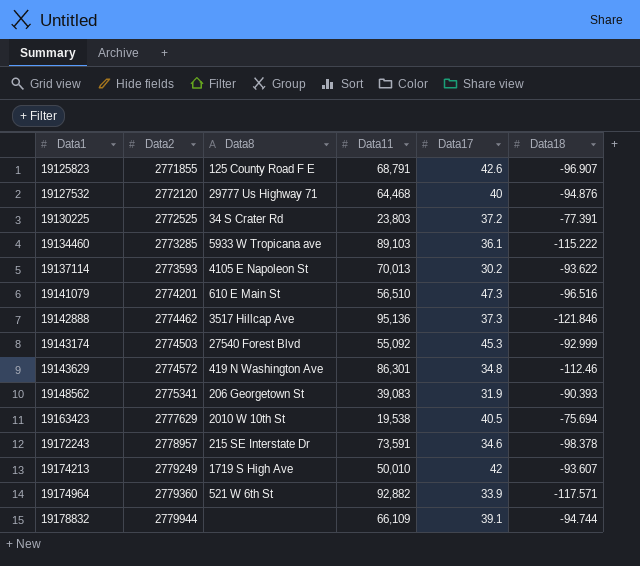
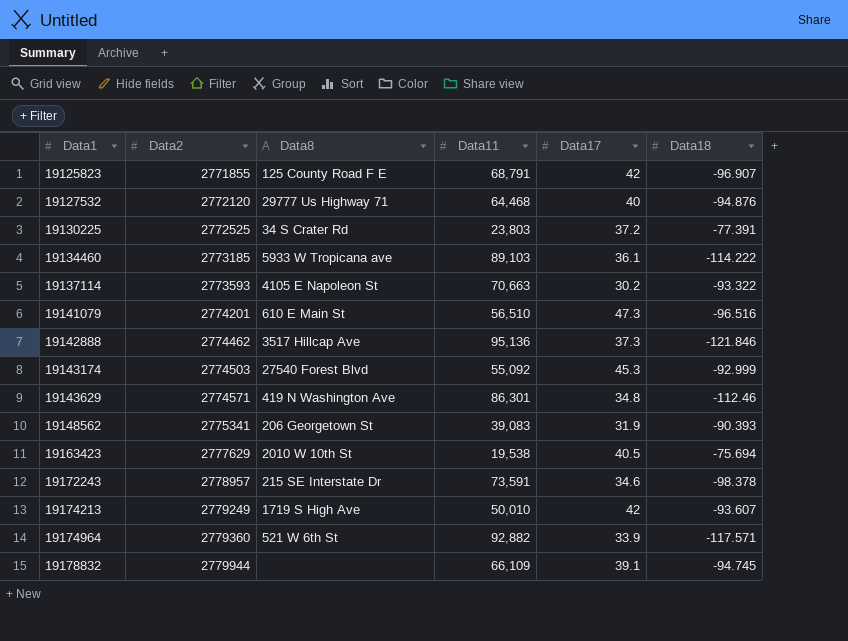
19125823 | Data17: 42.6 -> 42
19134460 | Data2: 2773285 -> 2773185
19134460 | Data18: -115.222 -> -114.222
19137114 | Data11: 70,013 -> 70,663
19137114 | Data18: -93.622 -> -93.322
19143629 | Data2: 2774572 -> 2774571
19178832 | Data18: -94.744 -> -94.745

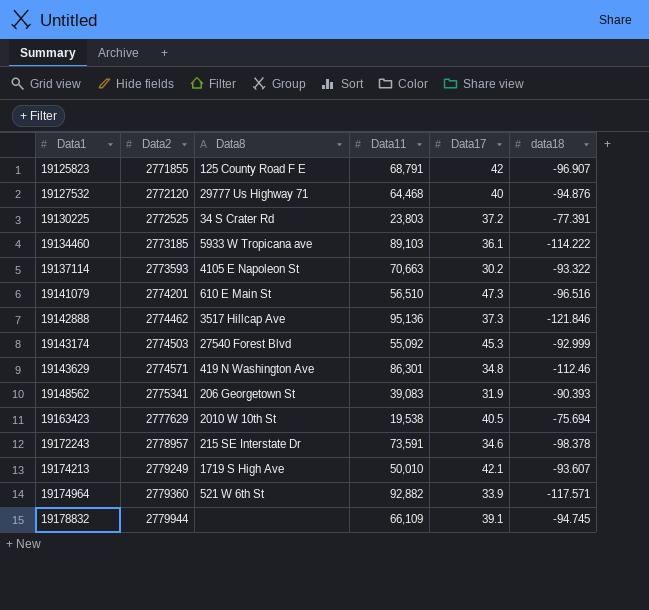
column name: Data18 -> data18
19174213 | Data17: 42 -> 42.1

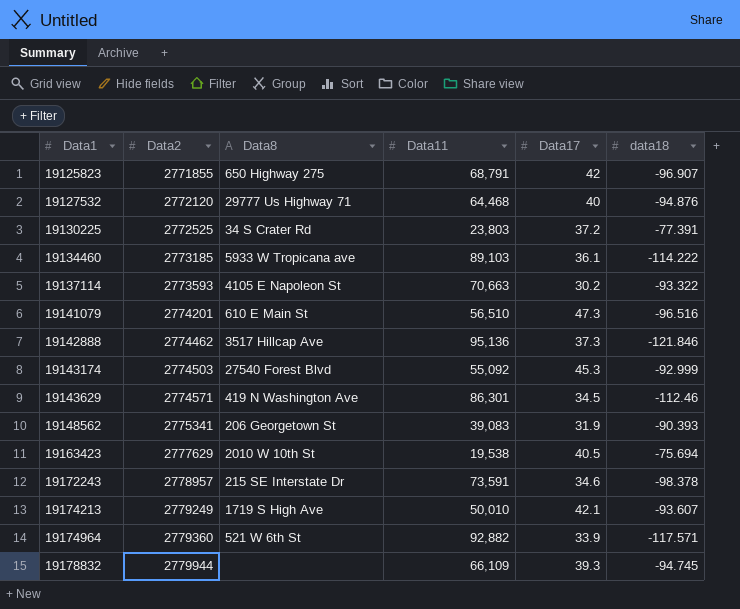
19125823 | Data8: 125 County Road F E -> 650 Highway 275
19143629 | Data17: 34.8 -> 34.5
19178832 | Data17: 39.1 -> 39.3

